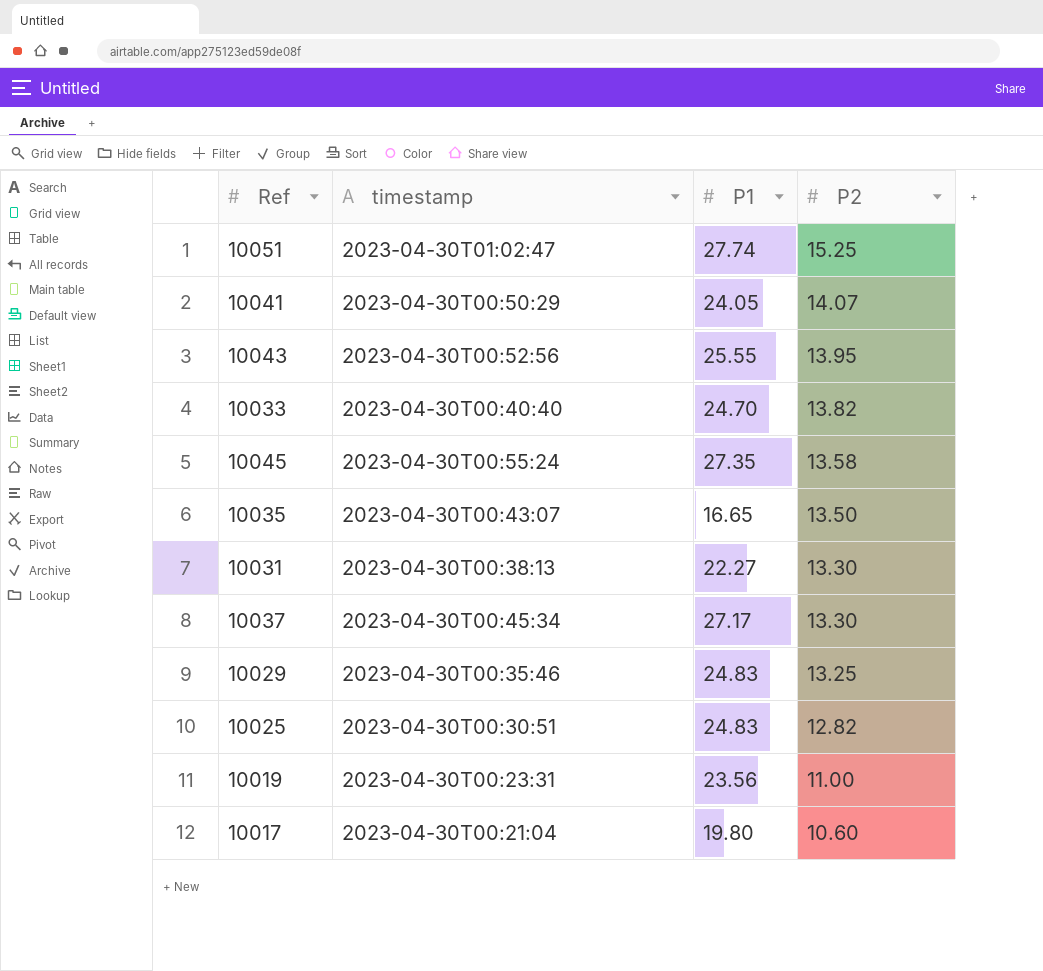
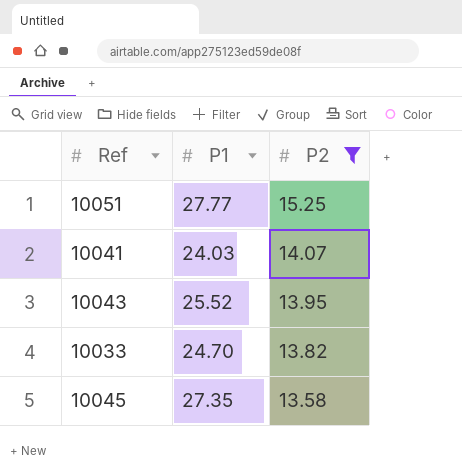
filter: none -> P2 >= 13.58
column timestamp | position: 2 -> none
10051 | P1: 27.74 -> 27.77
10041 | P1: 24.05 -> 24.03
10043 | P1: 25.55 -> 25.52

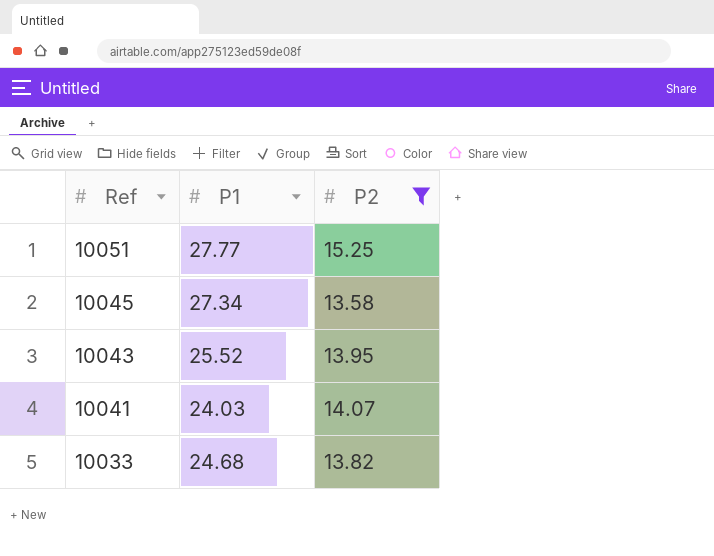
row order: P2 descending -> Ref descending
10045 | P1: 27.35 -> 27.34
10033 | P1: 24.70 -> 24.68

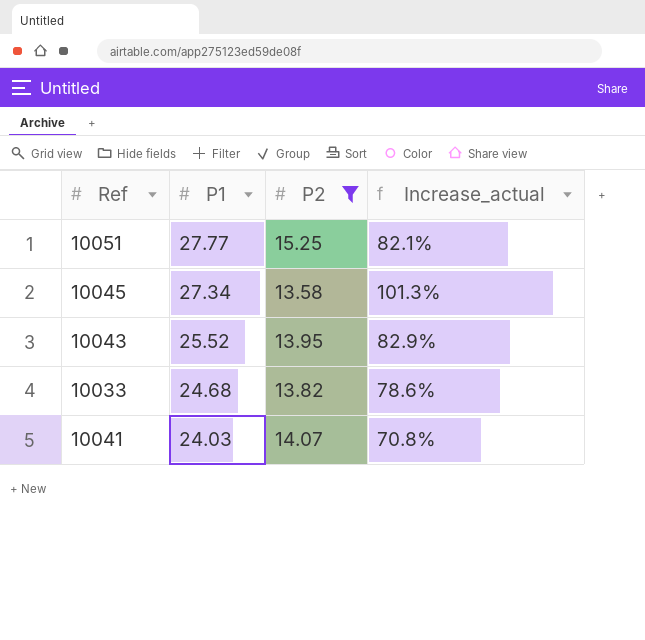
row order: Ref descending -> P1 descending
column Increase_actual | formula: none -> ([P1] - [P2]) / [P2]

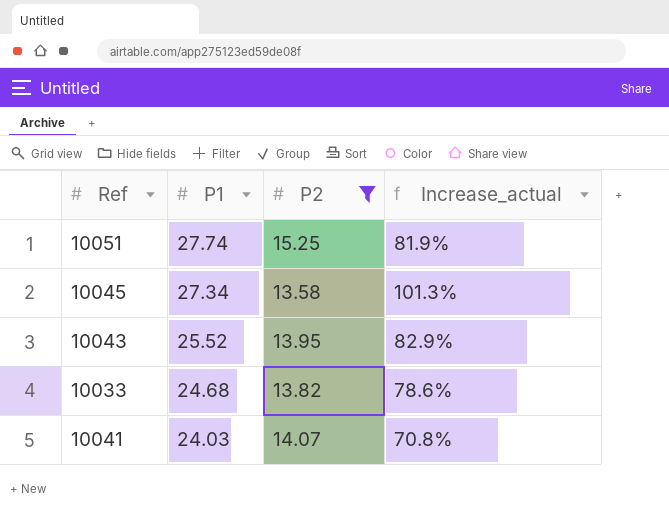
10051 | P1: 27.77 -> 27.74
10051 | Increase_actual: 82.1% -> 81.9%

